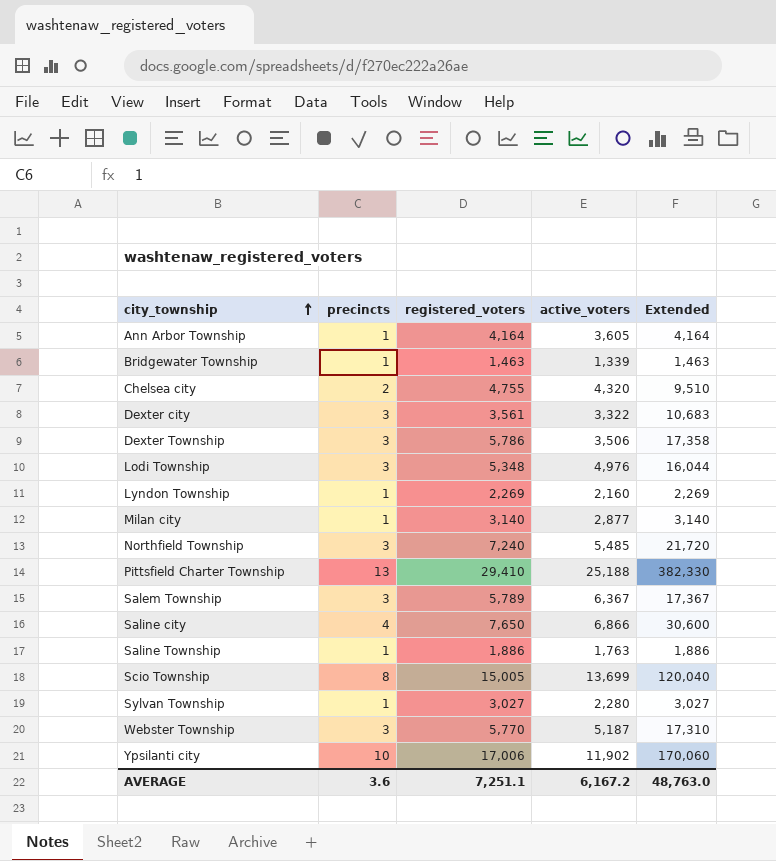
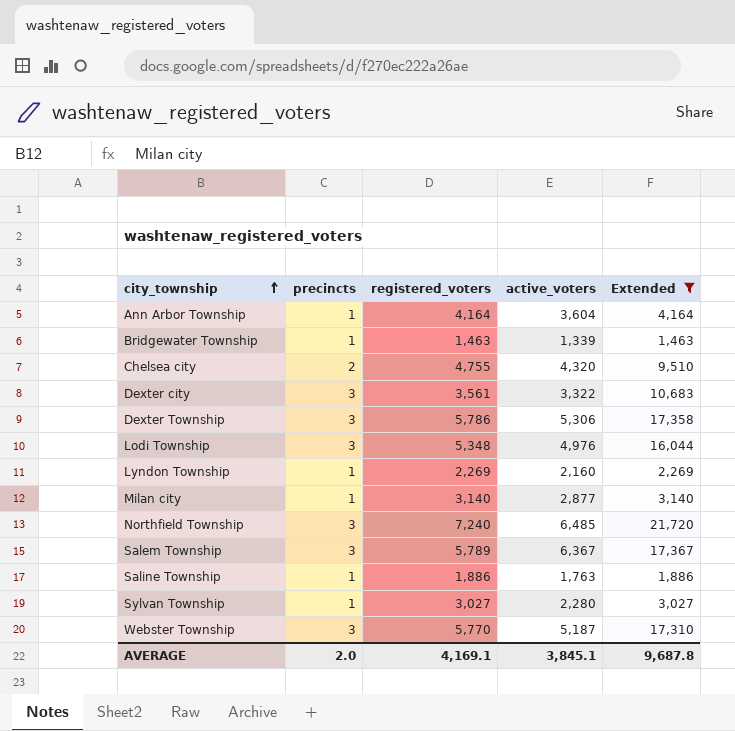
filter: none -> Extended <= 21,720
Ann Arbor Township | active_voters: 3,605 -> 3,604
Dexter Township | active_voters: 3,506 -> 5,306
Northfield Township | active_voters: 5,485 -> 6,485
AVERAGE | precincts: 3.6 -> 2.0
AVERAGE | registered_voters: 7,251.1 -> 4,169.1
AVERAGE | active_voters: 6,167.2 -> 3,845.1
AVERAGE | Extended: 48,763.0 -> 9,687.8

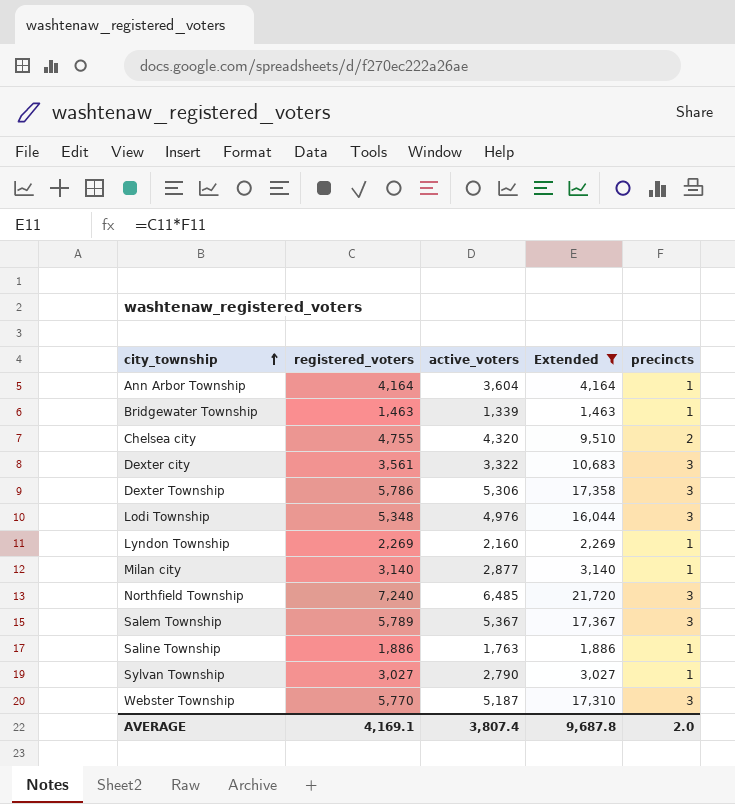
column precincts | position: 2 -> 5
Salem Township | active_voters: 6,367 -> 5,367
Sylvan Township | active_voters: 2,280 -> 2,790
AVERAGE | active_voters: 3,845.1 -> 3,807.4

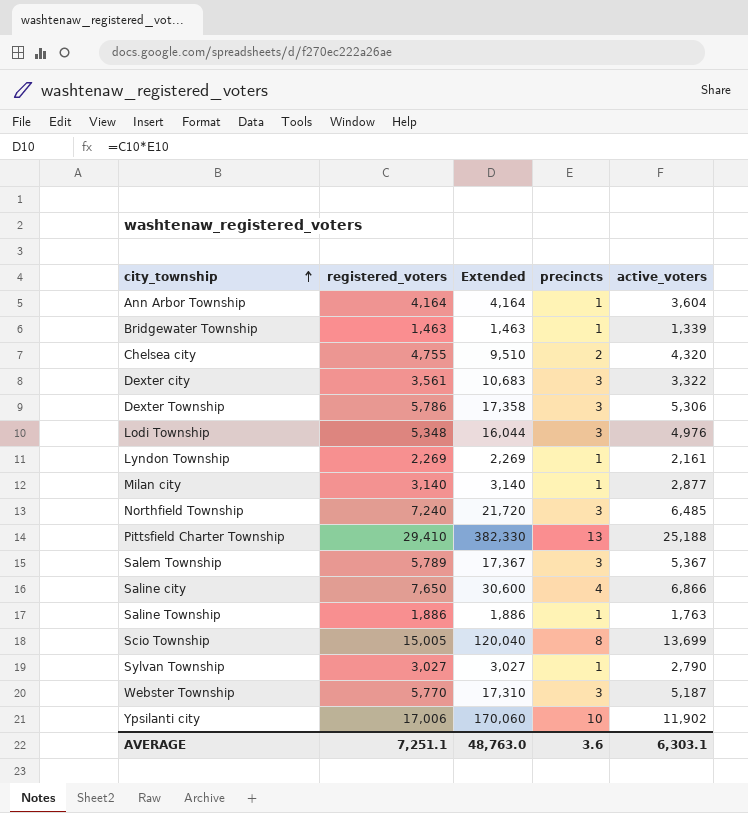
filter: Extended <= 21,720 -> none
column active_voters | position: 3 -> 5
Lyndon Township | active_voters: 2,160 -> 2,161
AVERAGE | registered_voters: 4,169.1 -> 7,251.1
AVERAGE | Extended: 9,687.8 -> 48,763.0
AVERAGE | precincts: 2.0 -> 3.6
AVERAGE | active_voters: 3,807.4 -> 6,303.1

